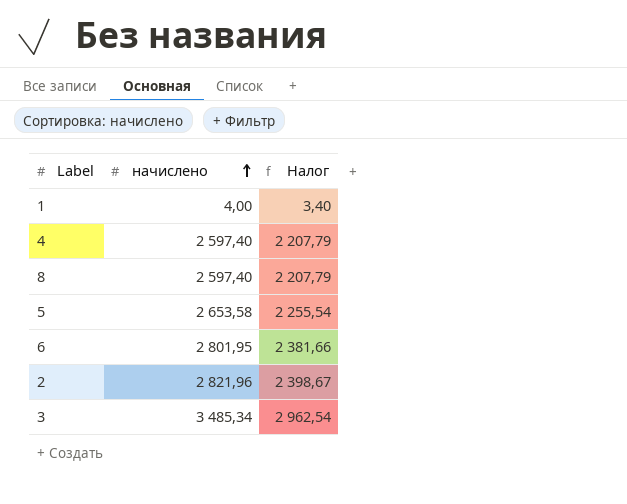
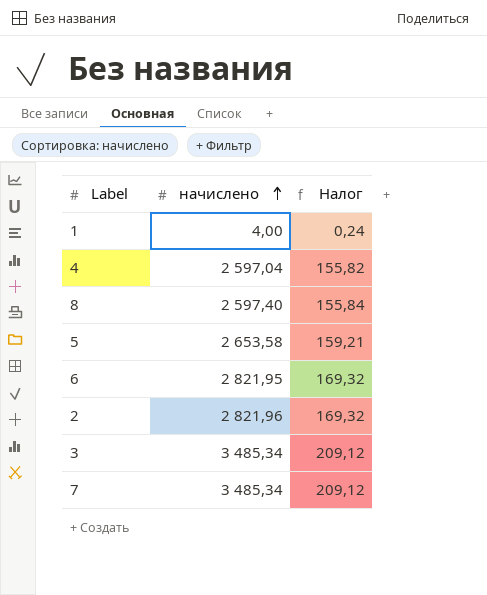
column Налог | formula: [начислено] * 0,85 -> [начислено] * 0,06
4 | начислено: 2 597,40 -> 2 597,04
6 | начислено: 2 801,95 -> 2 821,95
row 7: none -> 3 485,34 | 209,12

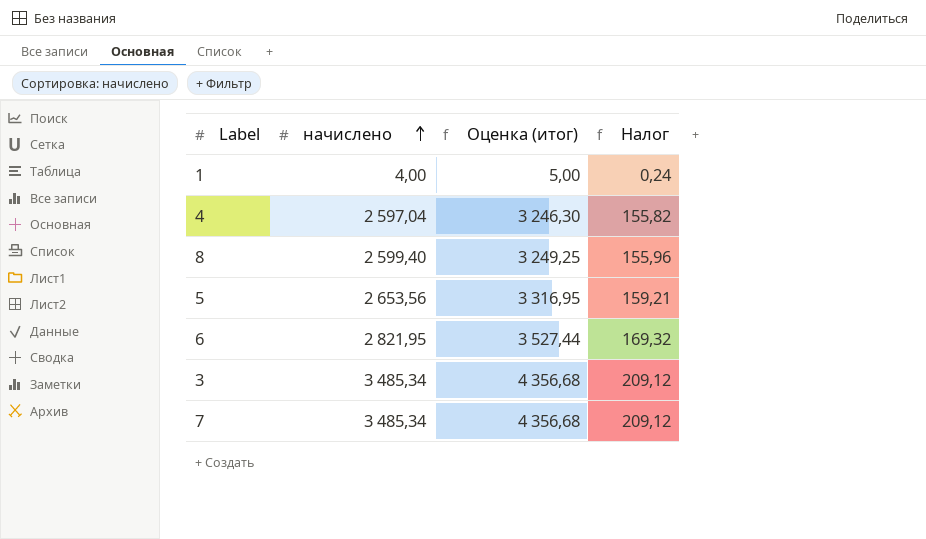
column Оценка (итог) | formula: none -> [начислено] * 1,25
row 2: 2 821,96 | 169,32 -> none
8 | начислено: 2 597,40 -> 2 599,40
8 | Налог: 155,84 -> 155,96
5 | начислено: 2 653,58 -> 2 653,56

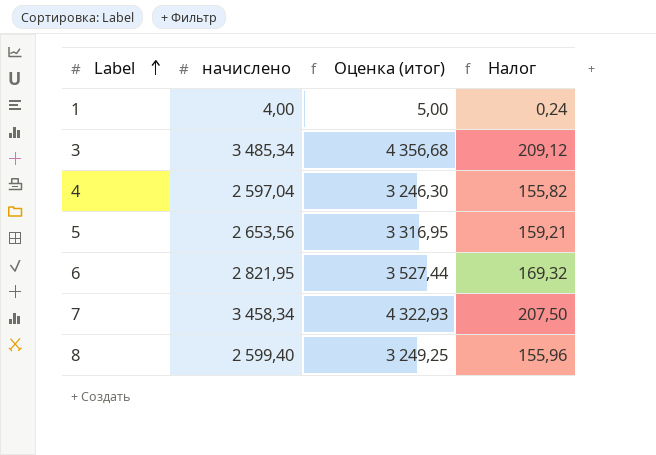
row order: начислено ascending -> Label ascending
7 | начислено: 3 485,34 -> 3 458,34
7 | Оценка (итог): 4 356,68 -> 4 322,93
7 | Налог: 209,12 -> 207,50

